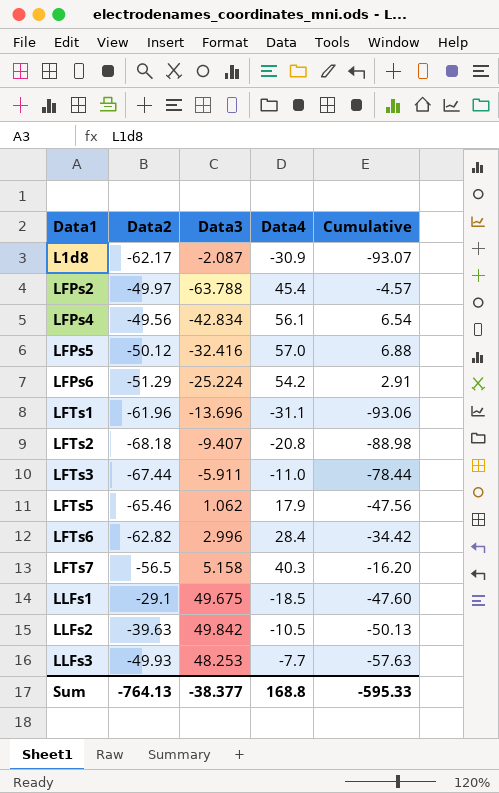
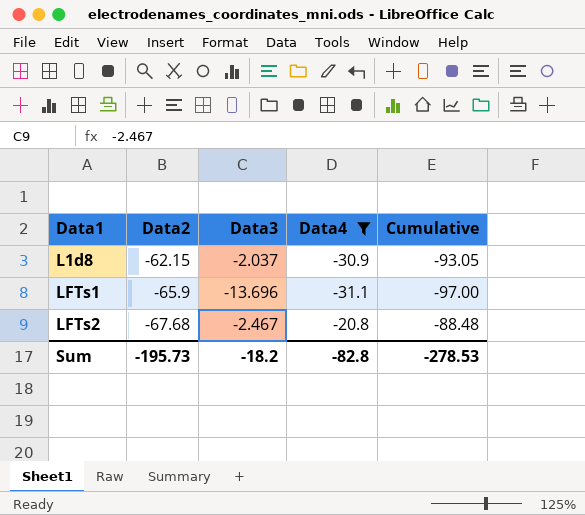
filter: none -> Data4 <= -20.8
L1d8 | Data2: -62.17 -> -62.15
L1d8 | Data3: -2.087 -> -2.037
L1d8 | Cumulative: -93.07 -> -93.05
LFTs1 | Data2: -61.96 -> -65.9
LFTs1 | Cumulative: -93.06 -> -97.00
LFTs2 | Data2: -68.18 -> -67.68
LFTs2 | Data3: -9.407 -> -2.467
LFTs2 | Cumulative: -88.98 -> -88.48
Sum | Data2: -764.13 -> -195.73
Sum | Data3: -38.377 -> -18.2
Sum | Data4: 168.8 -> -82.8
Sum | Cumulative: -595.33 -> -278.53

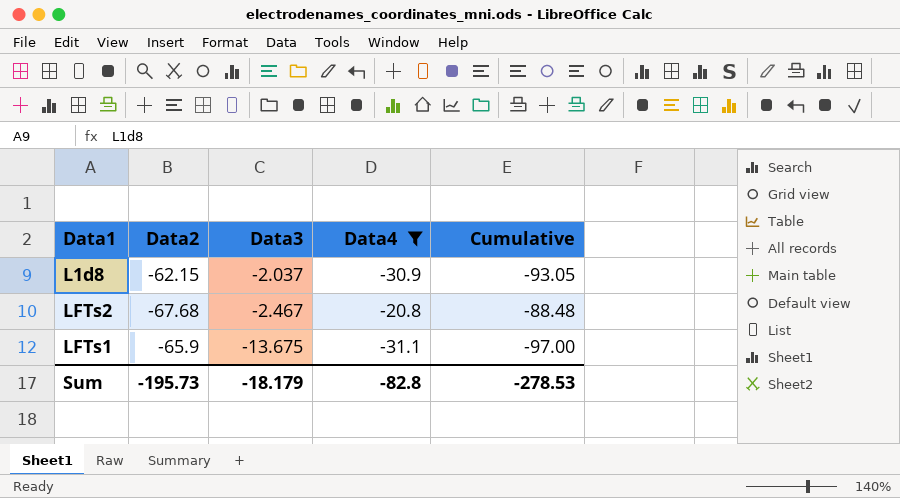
row order: Data1 ascending -> Data3 descending
LFTs1 | Data3: -13.696 -> -13.675
Sum | Data3: -18.2 -> -18.179

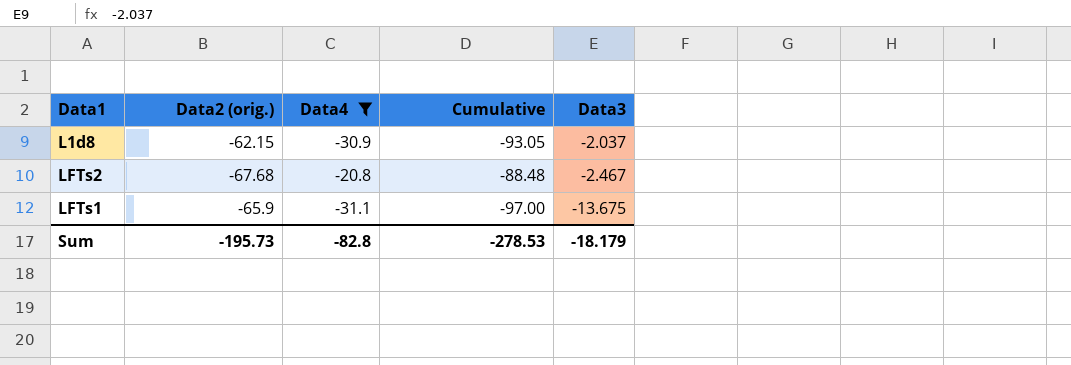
column name: Data2 -> Data2 (orig.)
column Data3 | position: 3 -> 5

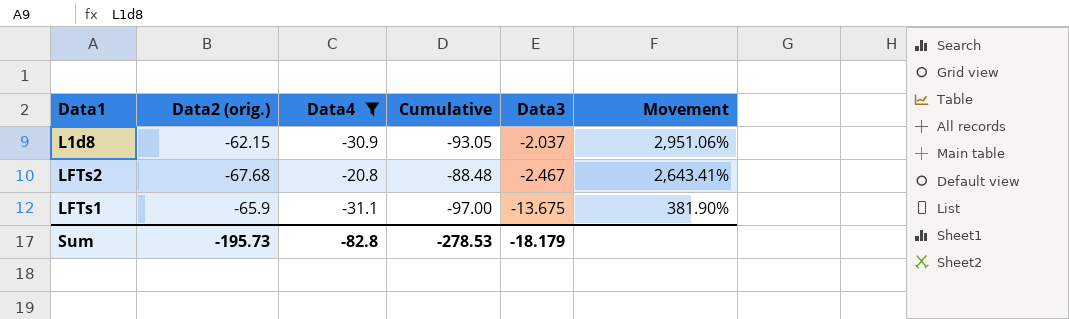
column Movement | formula: none -> ([Data2 (orig.)] - [Data3]) / [Data3]

